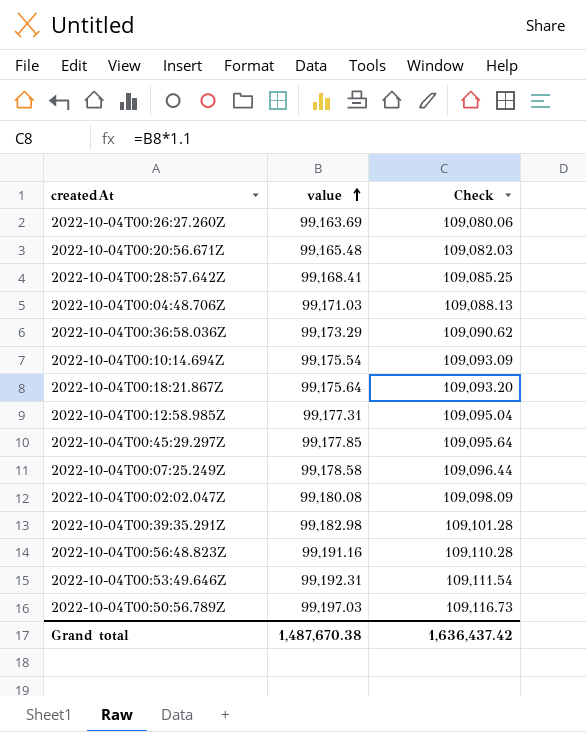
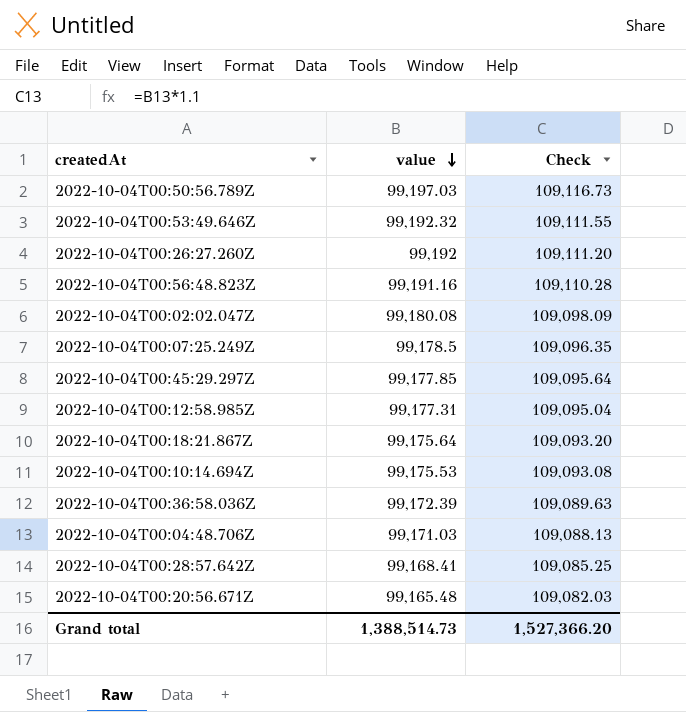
row order: value ascending -> value descending
row 2022-10-04T00:39:35.291Z: 99,182.98 | 109,101.28 -> none
2022-10-04T00:53:49.646Z | value: 99,192.31 -> 99,192.32
2022-10-04T00:53:49.646Z | Check: 109,111.54 -> 109,111.55
2022-10-04T00:26:27.260Z | value: 99,163.69 -> 99,192
2022-10-04T00:26:27.260Z | Check: 109,080.06 -> 109,111.20
2022-10-04T00:07:25.249Z | value: 99,178.58 -> 99,178.5
2022-10-04T00:07:25.249Z | Check: 109,096.44 -> 109,096.35
2022-10-04T00:10:14.694Z | value: 99,175.54 -> 99,175.53
2022-10-04T00:10:14.694Z | Check: 109,093.09 -> 109,093.08
2022-10-04T00:36:58.036Z | value: 99,173.29 -> 99,172.39
2022-10-04T00:36:58.036Z | Check: 109,090.62 -> 109,089.63
Grand total | value: 1,487,670.38 -> 1,388,514.73
Grand total | Check: 1,636,437.42 -> 1,527,366.20

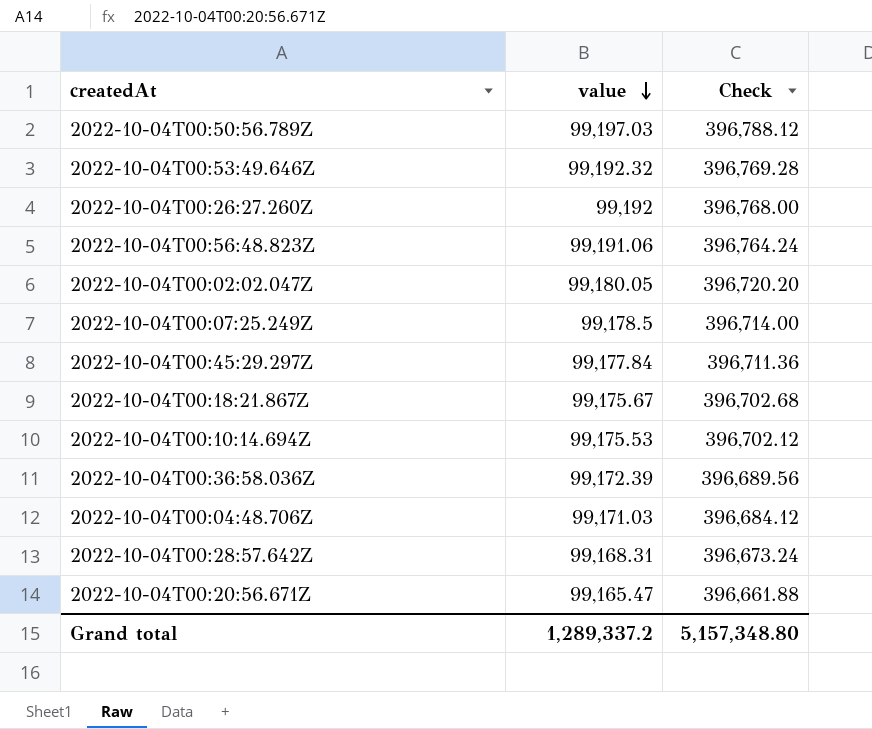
column Check | formula: [value] * 1.1 -> [value] * 4
row 2022-10-04T00:12:58.985Z: 99,177.31 | 109,095.04 -> none
2022-10-04T00:56:48.823Z | value: 99,191.16 -> 99,191.06
2022-10-04T00:02:02.047Z | value: 99,180.08 -> 99,180.05
2022-10-04T00:45:29.297Z | value: 99,177.85 -> 99,177.84
2022-10-04T00:18:21.867Z | value: 99,175.64 -> 99,175.67
2022-10-04T00:28:57.642Z | value: 99,168.41 -> 99,168.31
2022-10-04T00:20:56.671Z | value: 99,165.48 -> 99,165.47
Grand total | value: 1,388,514.73 -> 1,289,337.2
Grand total | Check: 1,527,366.20 -> 5,157,348.80

